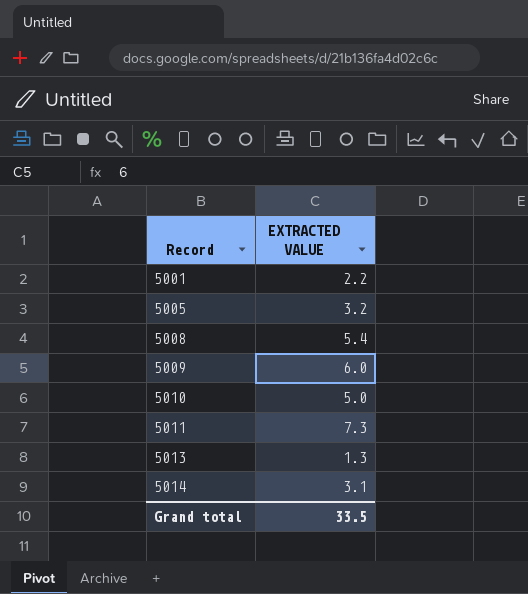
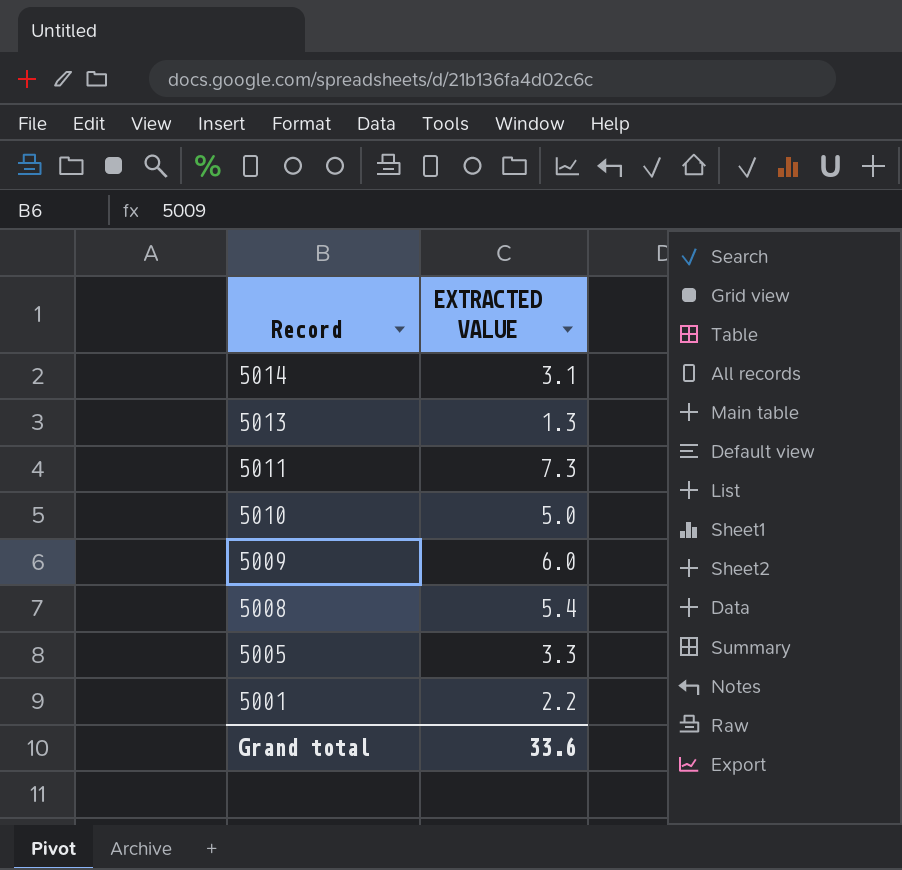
row order: Record ascending -> Record descending
5005 | EXTRACTED VALUE: 3.2 -> 3.3
Grand total | EXTRACTED VALUE: 33.5 -> 33.6

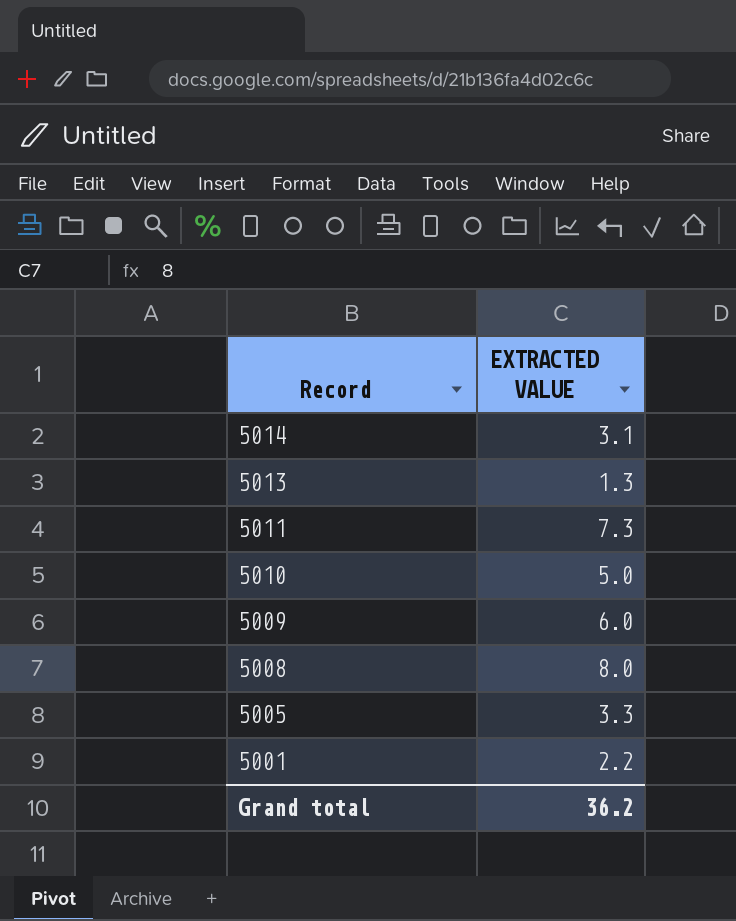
5008 | EXTRACTED VALUE: 5.4 -> 8.0
Grand total | EXTRACTED VALUE: 33.6 -> 36.2

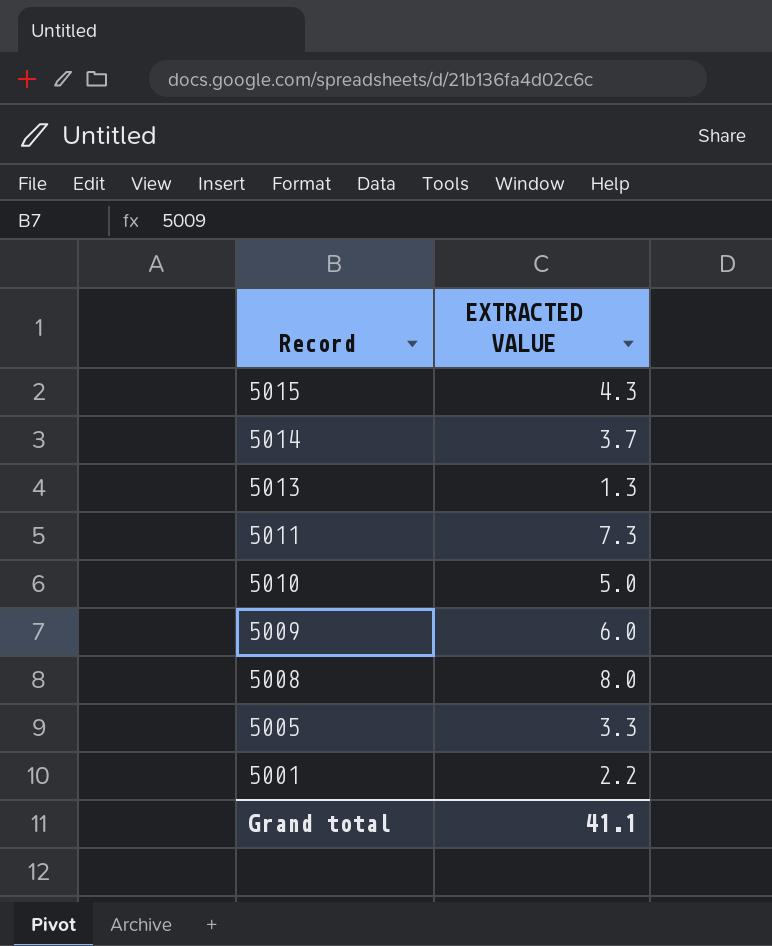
row 5015: none -> 4.3
5014 | EXTRACTED VALUE: 3.1 -> 3.7
Grand total | EXTRACTED VALUE: 36.2 -> 41.1

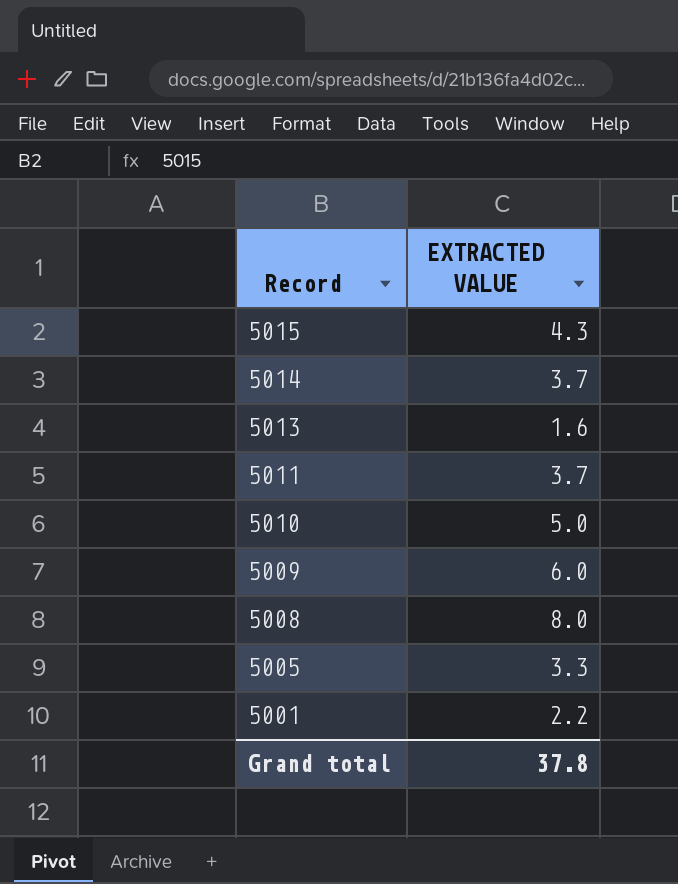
5013 | EXTRACTED VALUE: 1.3 -> 1.6
5011 | EXTRACTED VALUE: 7.3 -> 3.7
Grand total | EXTRACTED VALUE: 41.1 -> 37.8

